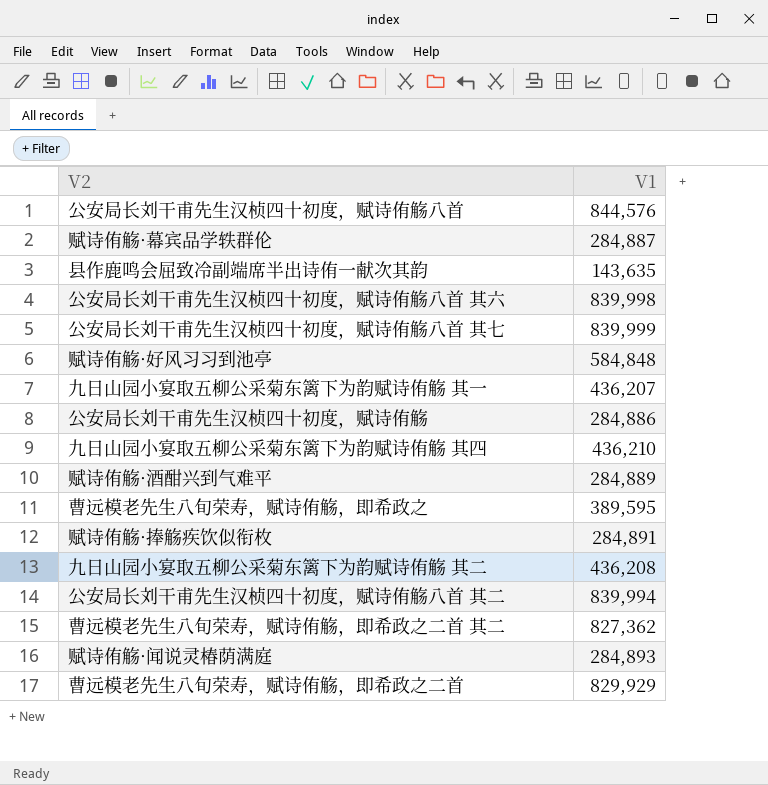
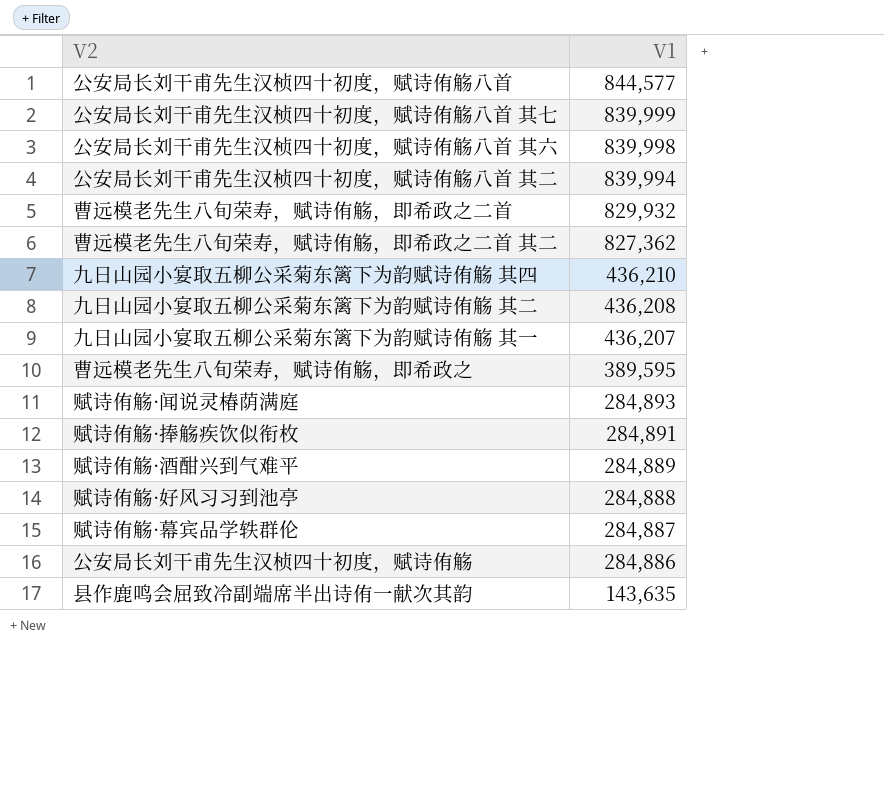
row order: none -> V1 descending
公安局长刘干甫先生汉桢四十初度，赋诗侑觞八首 | V1: 844,576 -> 844,577
曹远模老先生八旬荣寿，赋诗侑觞，即希政之二首 | V1: 829,929 -> 829,932
赋诗侑觞·好风习习到池亭 | V1: 584,848 -> 284,888

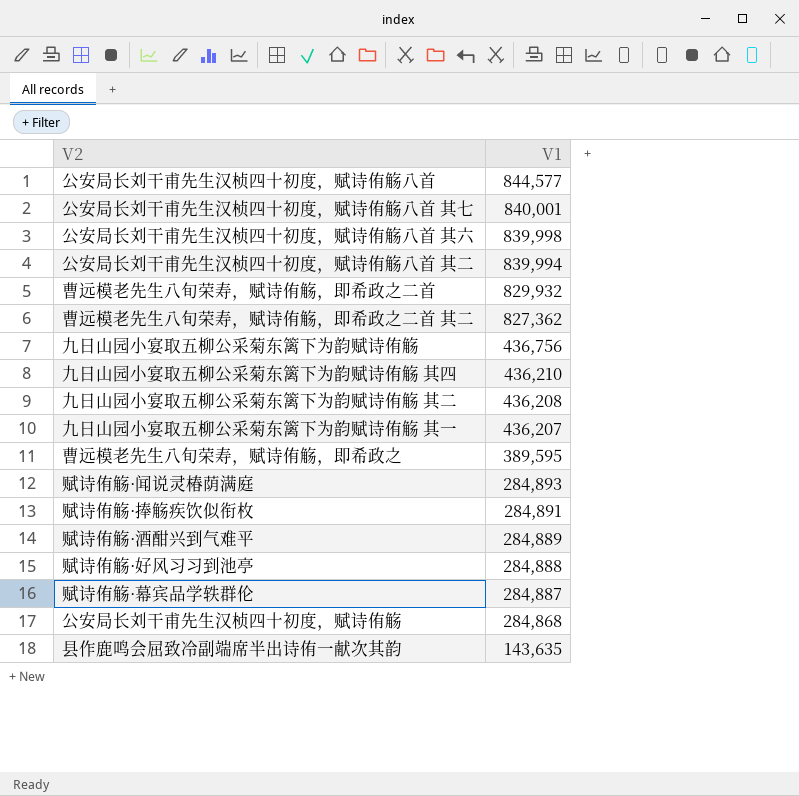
公安局长刘干甫先生汉桢四十初度，赋诗侑觞八首 其七 | V1: 839,999 -> 840,001
row 九日山园小宴取五柳公采菊东篱下为韵赋诗侑觞: none -> 436,756
公安局长刘干甫先生汉桢四十初度，赋诗侑觞 | V1: 284,886 -> 284,868

